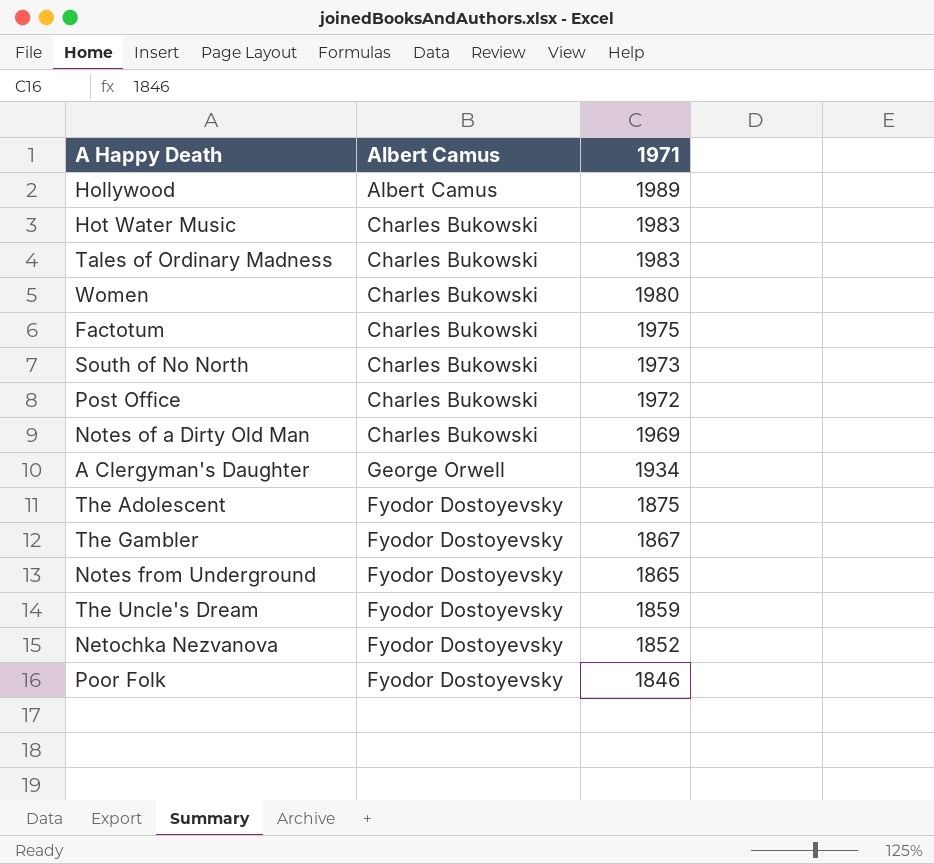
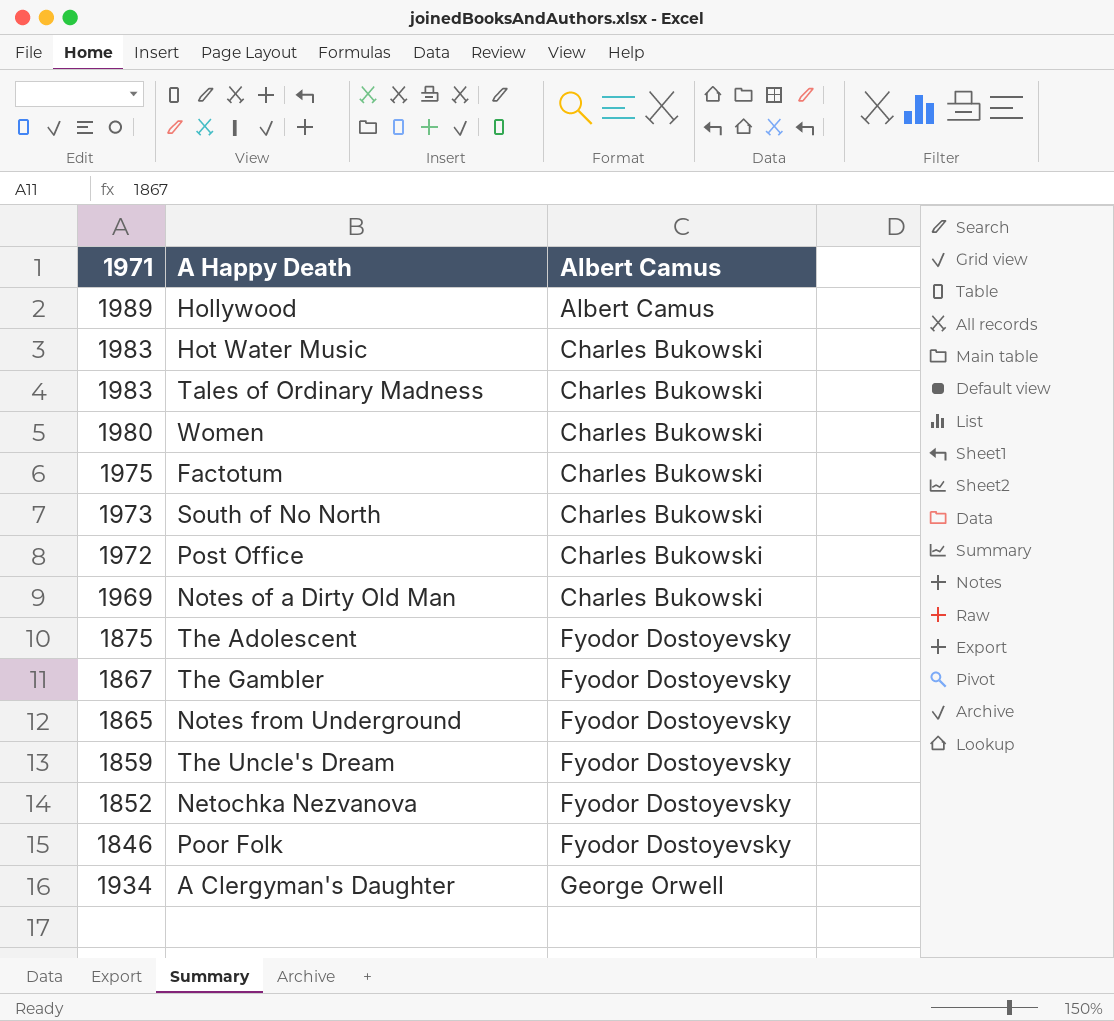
row order: 1971 descending -> Albert Camus ascending
column 1971 | position: 3 -> 1

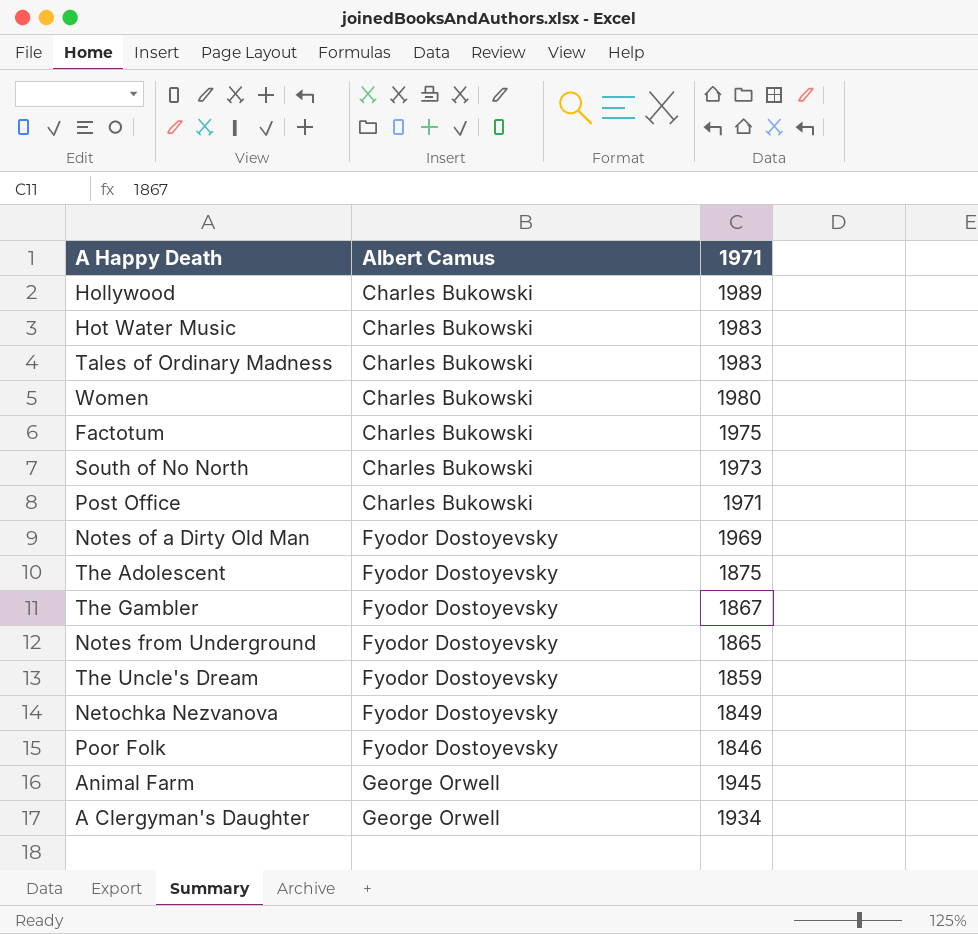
column 1971 | position: 1 -> 3
Hollywood | Albert Camus: Albert Camus -> Charles Bukowski
Post Office | 1971: 1972 -> 1971
Notes of a Dirty Old Man | Albert Camus: Charles Bukowski -> Fyodor Dostoyevsky
Netochka Nezvanova | 1971: 1852 -> 1849
row Animal Farm: none -> George Orwell | 1945

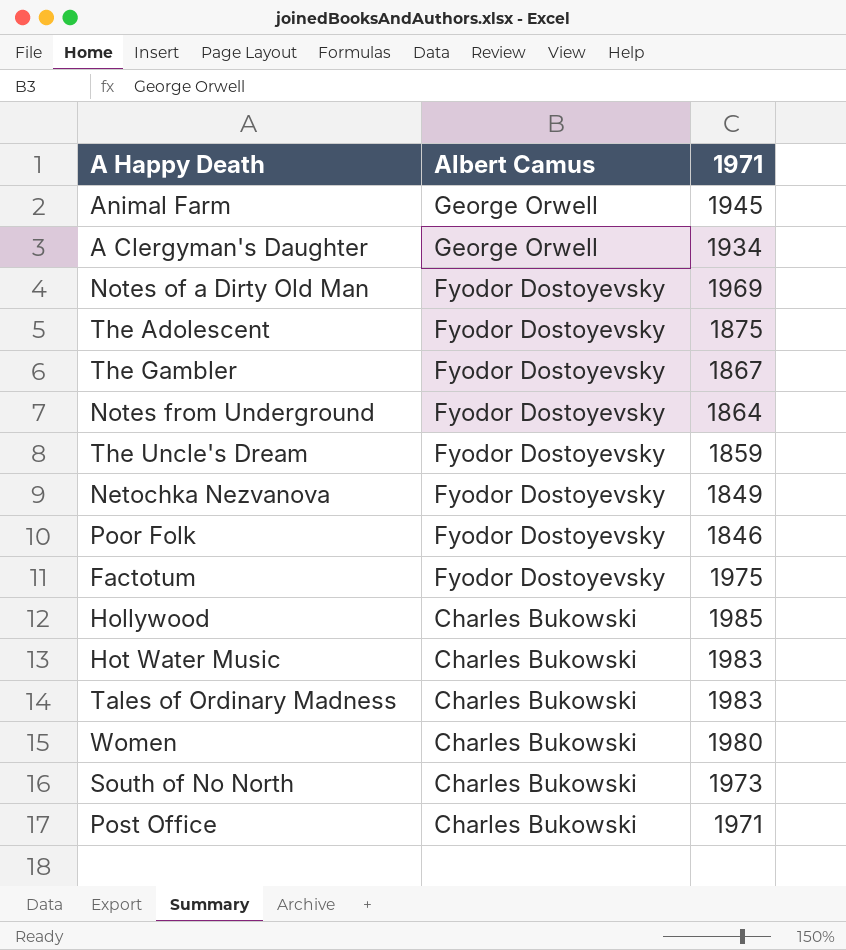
row order: Albert Camus ascending -> Albert Camus descending
Notes from Underground | 1971: 1865 -> 1864
Factotum | Albert Camus: Charles Bukowski -> Fyodor Dostoyevsky
Hollywood | 1971: 1989 -> 1985

